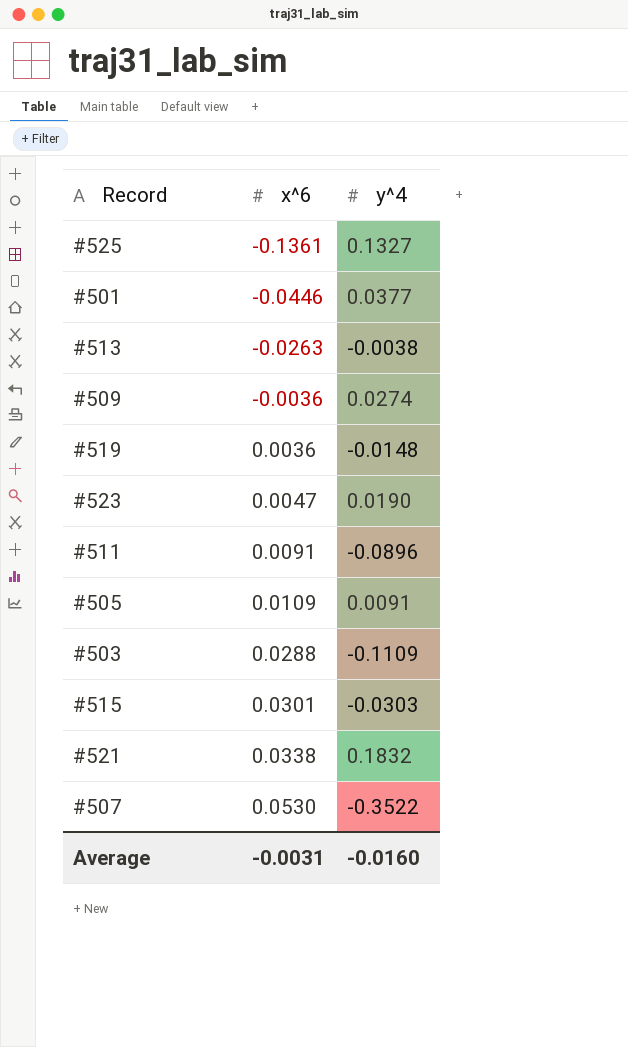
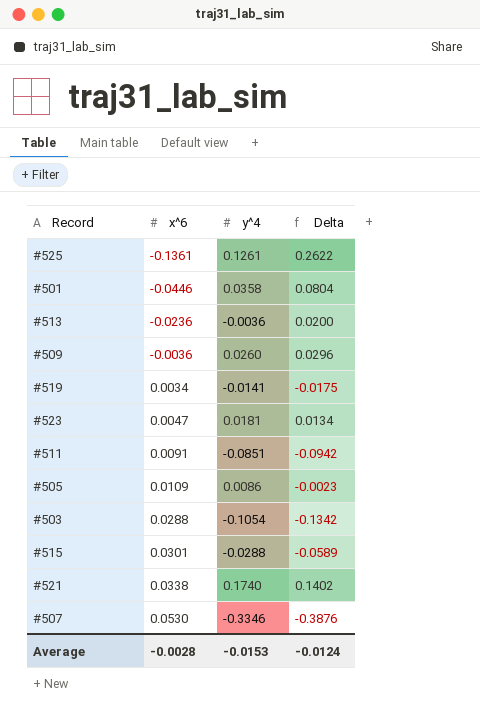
column Delta | formula: none -> [y^4] - [x^6]
#525 | y^4: 0.1327 -> 0.1261
#501 | y^4: 0.0377 -> 0.0358
#513 | x^6: -0.0263 -> -0.0236
#513 | y^4: -0.0038 -> -0.0036
#509 | y^4: 0.0274 -> 0.0260
#519 | x^6: 0.0036 -> 0.0034
#519 | y^4: -0.0148 -> -0.0141
#523 | y^4: 0.0190 -> 0.0181
#511 | y^4: -0.0896 -> -0.0851
#505 | y^4: 0.0091 -> 0.0086
#503 | y^4: -0.1109 -> -0.1054
#515 | y^4: -0.0303 -> -0.0288
#521 | y^4: 0.1832 -> 0.1740
#507 | y^4: -0.3522 -> -0.3346
Average | x^6: -0.0031 -> -0.0028
Average | y^4: -0.0160 -> -0.0153

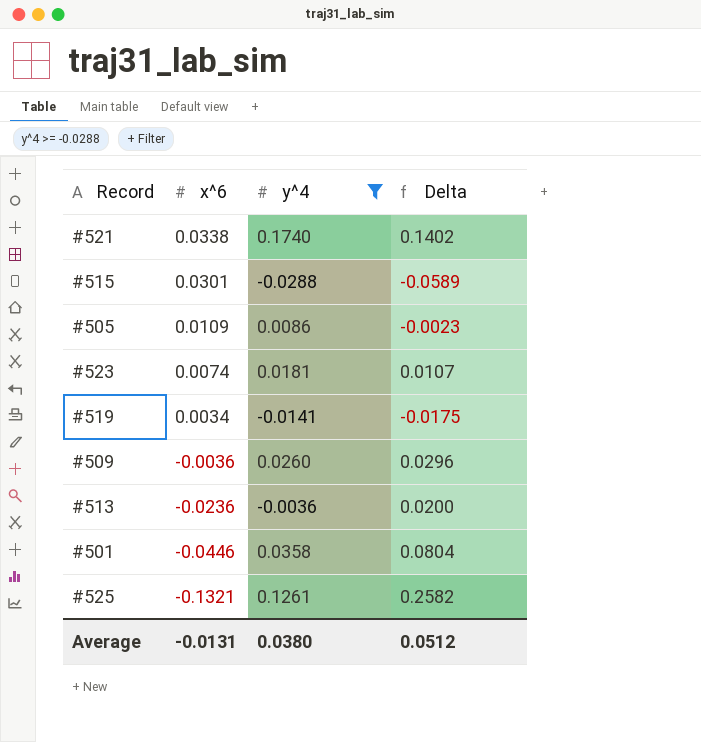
filter: none -> y^4 >= -0.0288
row order: x^6 ascending -> x^6 descending
#523 | x^6: 0.0047 -> 0.0074
#523 | Delta: 0.0134 -> 0.0107
#525 | x^6: -0.1361 -> -0.1321
#525 | Delta: 0.2622 -> 0.2582
Average | x^6: -0.0028 -> -0.0131
Average | y^4: -0.0153 -> 0.0380
Average | Delta: -0.0124 -> 0.0512

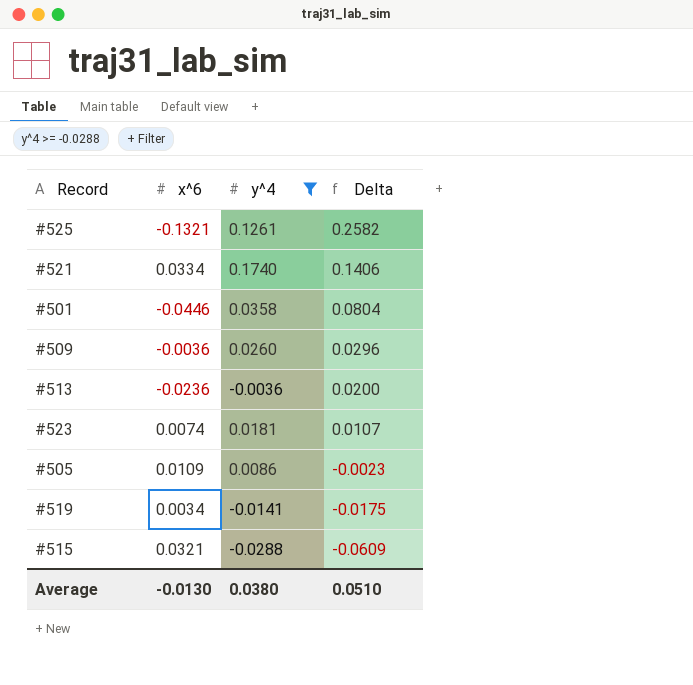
row order: x^6 descending -> Delta descending
#521 | x^6: 0.0338 -> 0.0334
#521 | Delta: 0.1402 -> 0.1406
#515 | x^6: 0.0301 -> 0.0321
#515 | Delta: -0.0589 -> -0.0609
Average | x^6: -0.0131 -> -0.0130
Average | Delta: 0.0512 -> 0.0510

